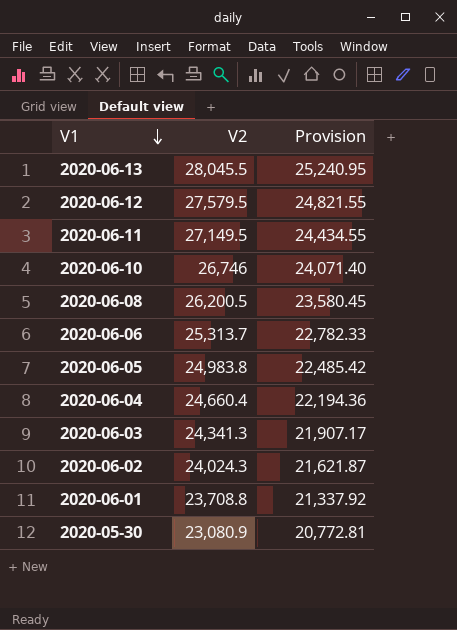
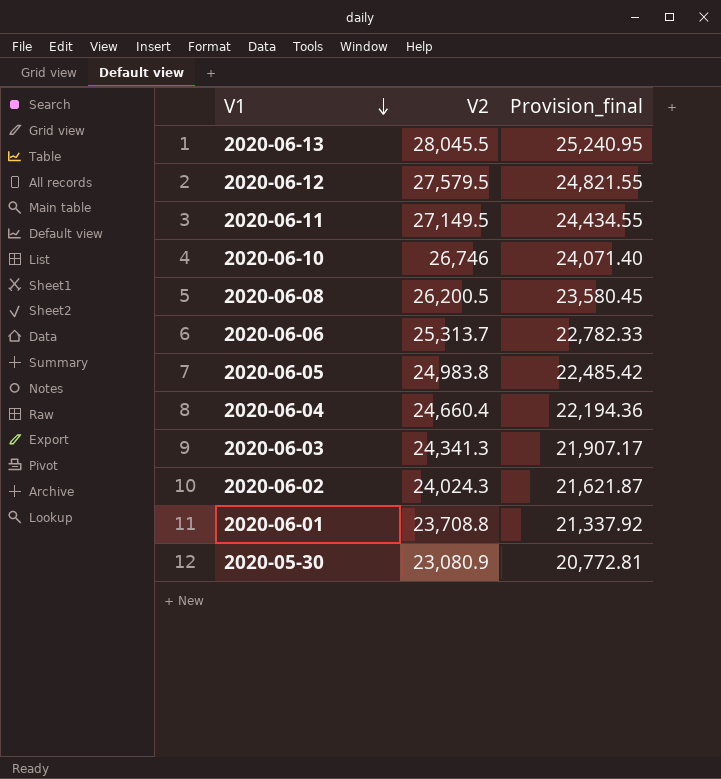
column name: Provision -> Provision_final

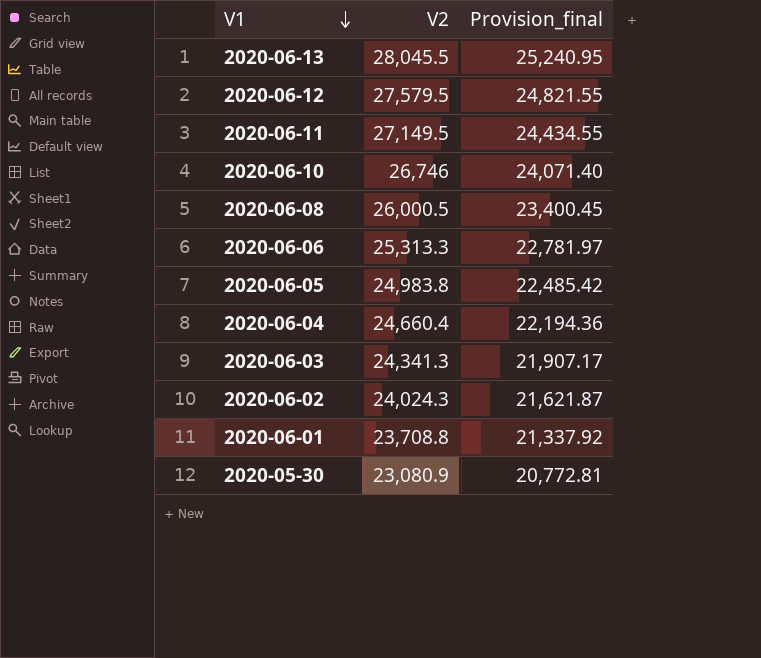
2020-06-08 | V2: 26,200.5 -> 26,000.5
2020-06-08 | Provision_final: 23,580.45 -> 23,400.45
2020-06-06 | V2: 25,313.7 -> 25,313.3
2020-06-06 | Provision_final: 22,782.33 -> 22,781.97

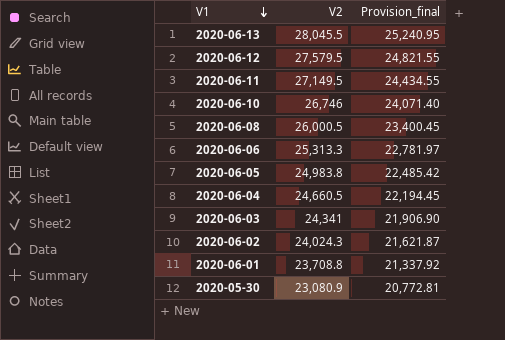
2020-06-04 | V2: 24,660.4 -> 24,660.5
2020-06-04 | Provision_final: 22,194.36 -> 22,194.45
2020-06-03 | V2: 24,341.3 -> 24,341
2020-06-03 | Provision_final: 21,907.17 -> 21,906.90

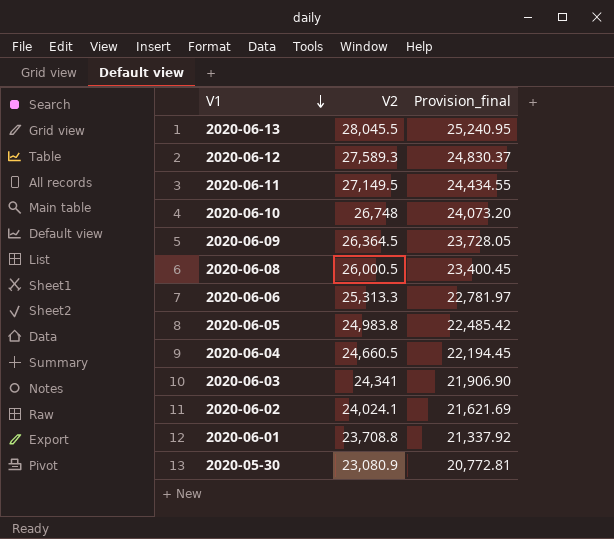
2020-06-12 | V2: 27,579.5 -> 27,589.3
2020-06-12 | Provision_final: 24,821.55 -> 24,830.37
2020-06-10 | V2: 26,746 -> 26,748
2020-06-10 | Provision_final: 24,071.40 -> 24,073.20
row 2020-06-09: none -> 26,364.5 | 23,728.05
2020-06-02 | V2: 24,024.3 -> 24,024.1
2020-06-02 | Provision_final: 21,621.87 -> 21,621.69

